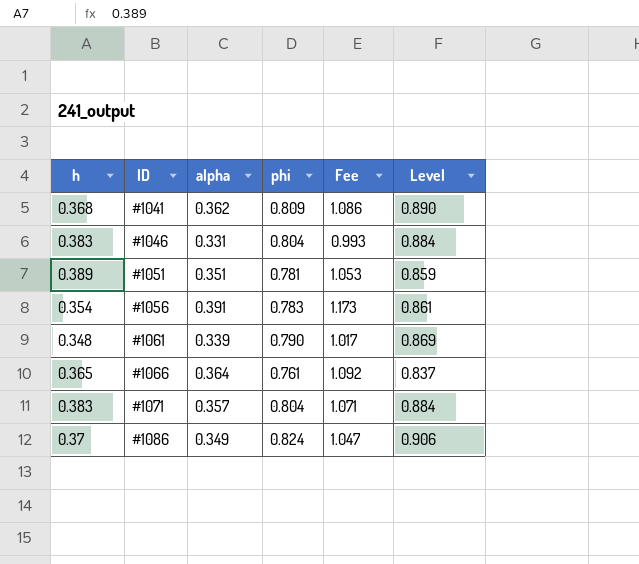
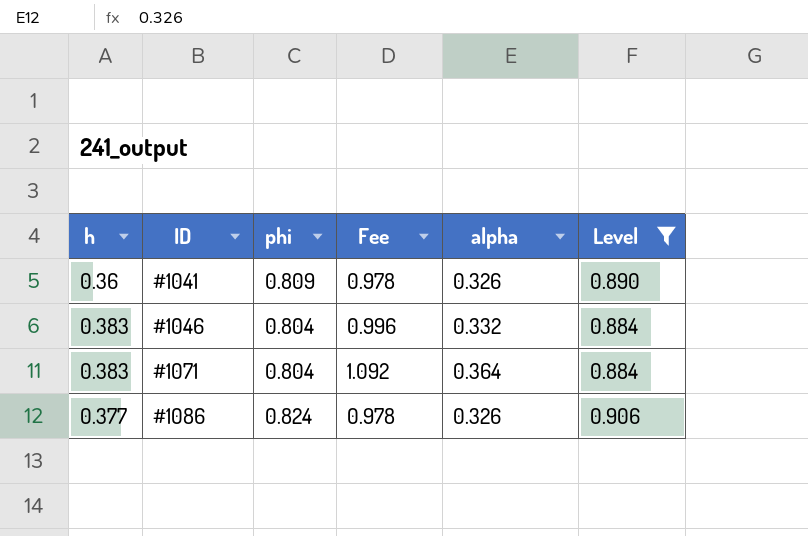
filter: none -> Level >= 0.884
column alpha | position: 3 -> 5
#1041 | h: 0.368 -> 0.36
#1041 | Fee: 1.086 -> 0.978
#1041 | alpha: 0.362 -> 0.326
#1046 | Fee: 0.993 -> 0.996
#1046 | alpha: 0.331 -> 0.332
#1071 | Fee: 1.071 -> 1.092
#1071 | alpha: 0.357 -> 0.364
#1086 | h: 0.37 -> 0.377
#1086 | Fee: 1.047 -> 0.978
#1086 | alpha: 0.349 -> 0.326

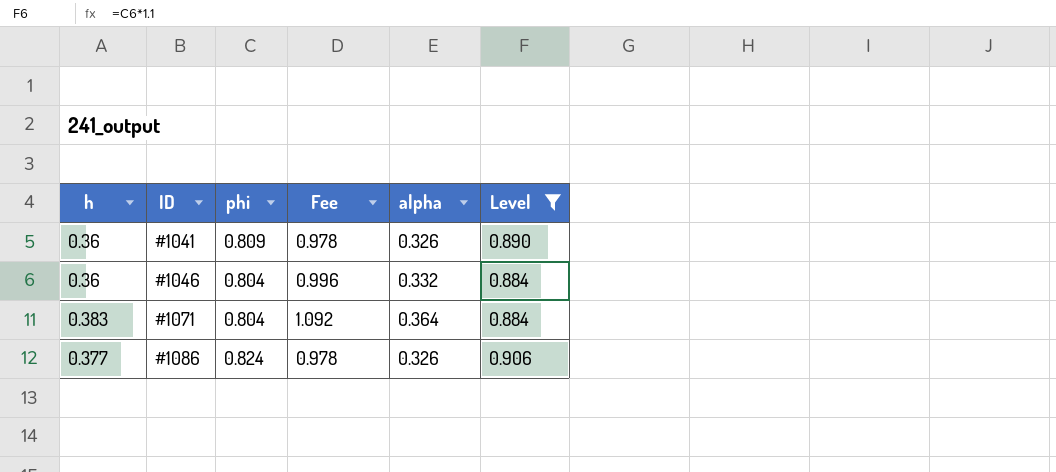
#1046 | h: 0.383 -> 0.36

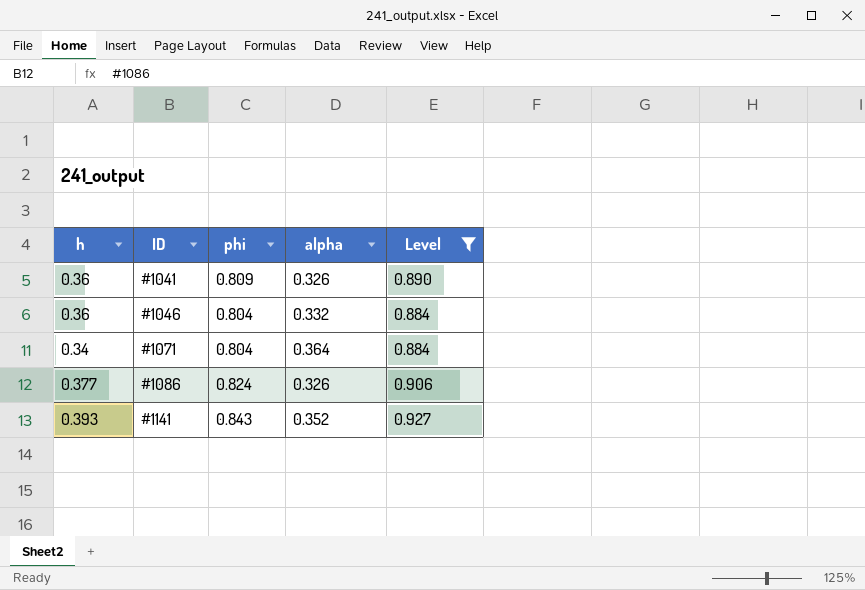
column Fee | formula: [alpha] * 3 -> none
#1071 | h: 0.383 -> 0.34
row #1141: none -> 0.393 | 0.843 | 0.352 | 0.927

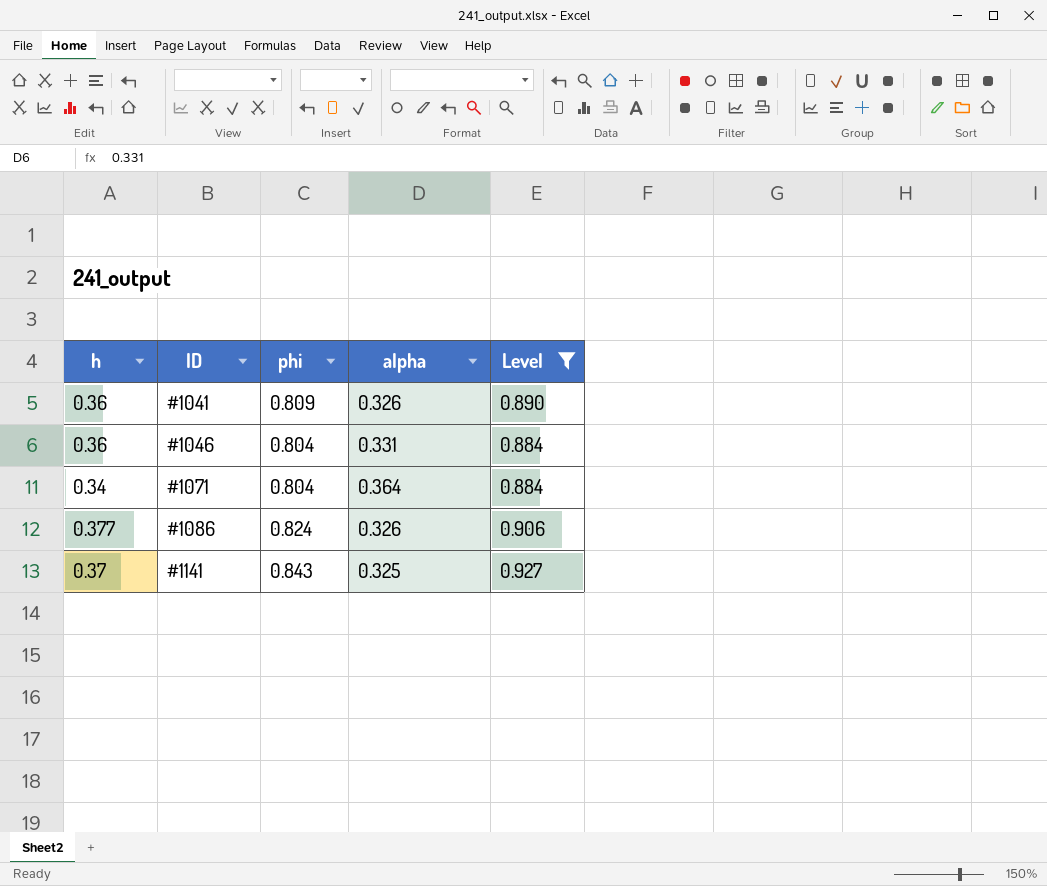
#1046 | alpha: 0.332 -> 0.331
#1141 | h: 0.393 -> 0.37
#1141 | alpha: 0.352 -> 0.325

